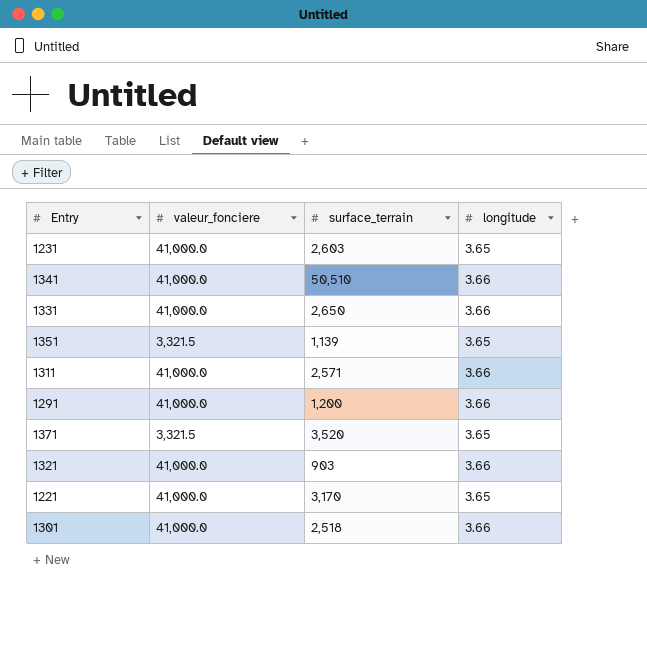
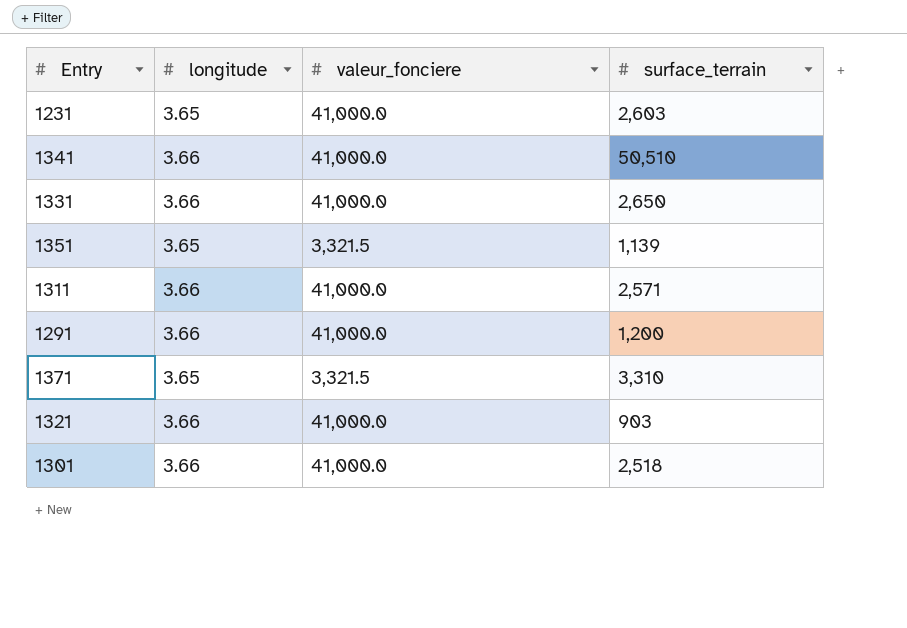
column longitude | position: 4 -> 2
row 1221: 41,000.0 | 3,170 | 3.65 -> none
1371 | surface_terrain: 3,520 -> 3,310

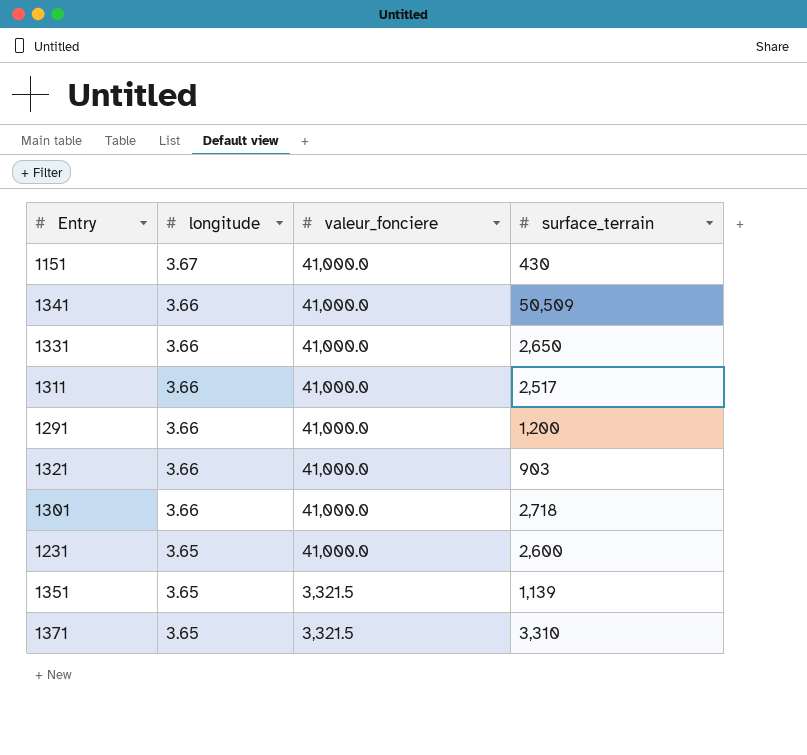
row order: none -> longitude descending
row 1151: none -> 3.67 | 41,000.0 | 430
1341 | surface_terrain: 50,510 -> 50,509
1311 | surface_terrain: 2,571 -> 2,517
1301 | surface_terrain: 2,518 -> 2,718
1231 | surface_terrain: 2,603 -> 2,600

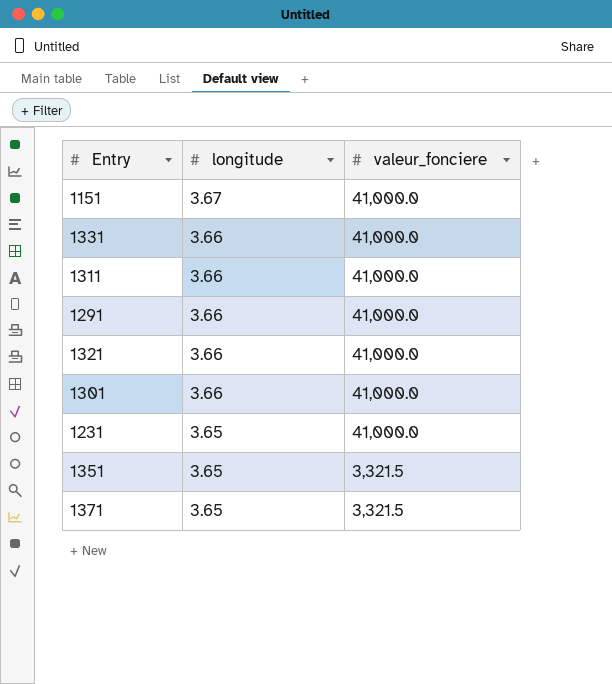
column surface_terrain | position: 4 -> none
row 1341: 3.66 | 41,000.0 | 50,509 -> none

